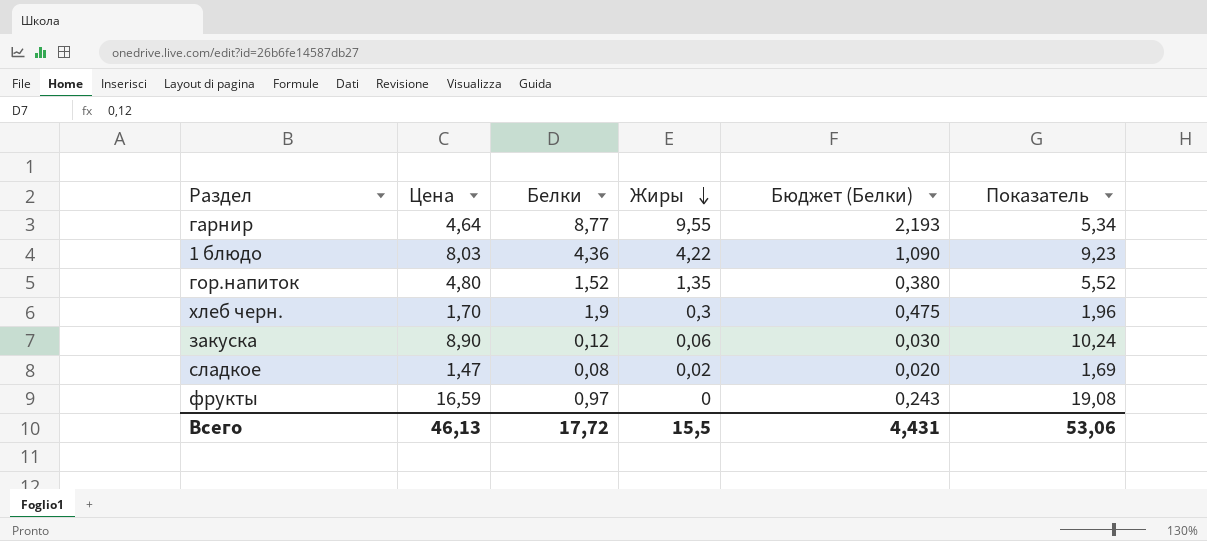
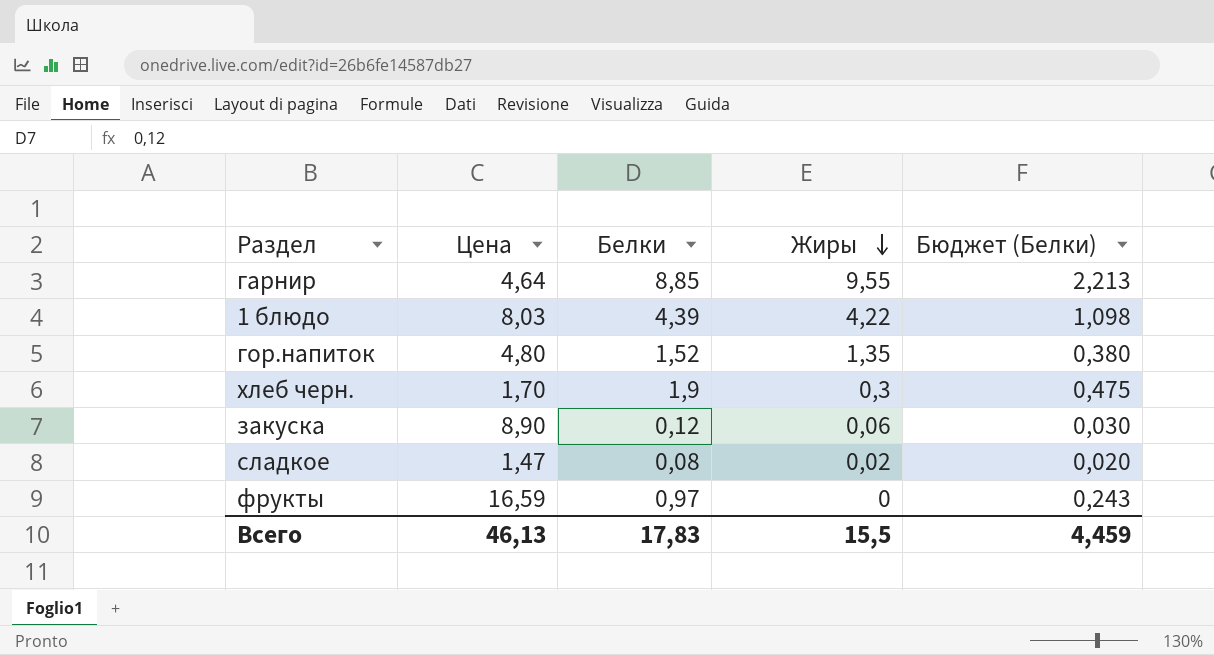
column Показатель | formula: [Цена] * 1,15 -> none
гарнир | Белки: 8,77 -> 8,85
гарнир | Бюджет (Белки): 2,193 -> 2,213
1 блюдо | Белки: 4,36 -> 4,39
1 блюдо | Бюджет (Белки): 1,090 -> 1,098
Всего | Белки: 17,72 -> 17,83
Всего | Бюджет (Белки): 4,431 -> 4,459

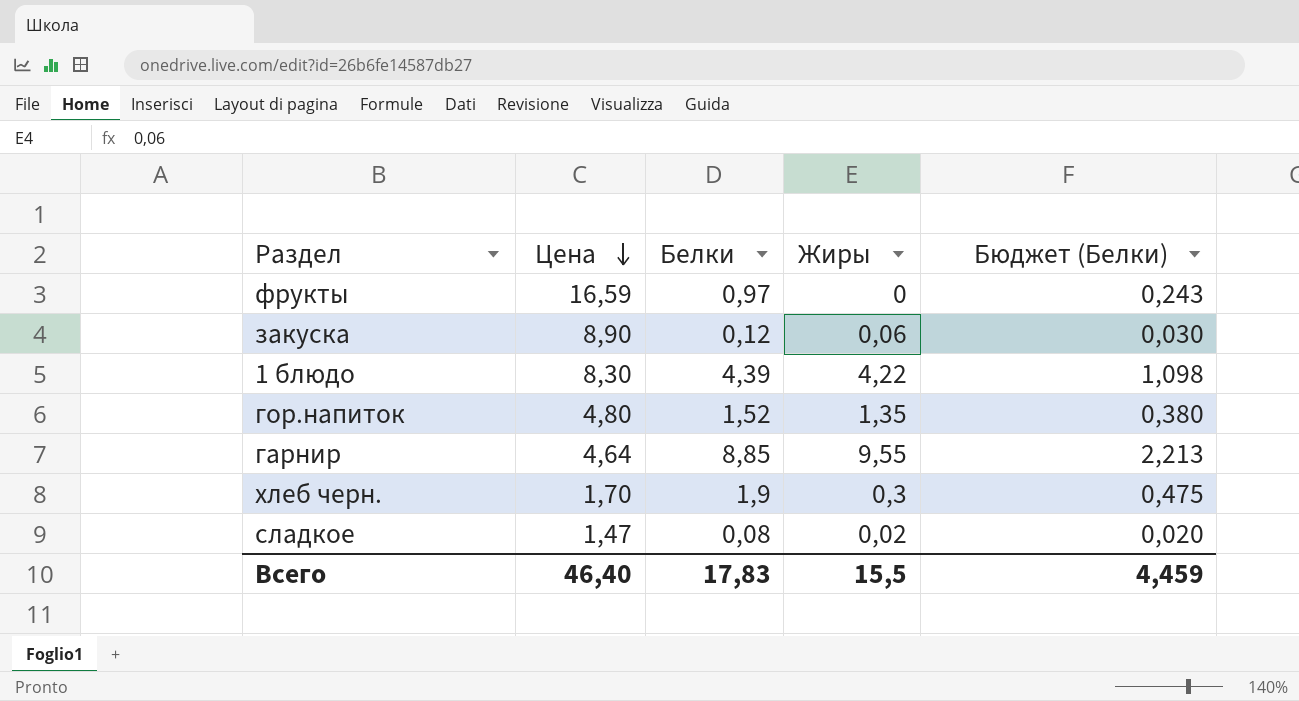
row order: Жиры descending -> Цена descending
1 блюдо | Цена: 8,03 -> 8,30
Всего | Цена: 46,13 -> 46,40

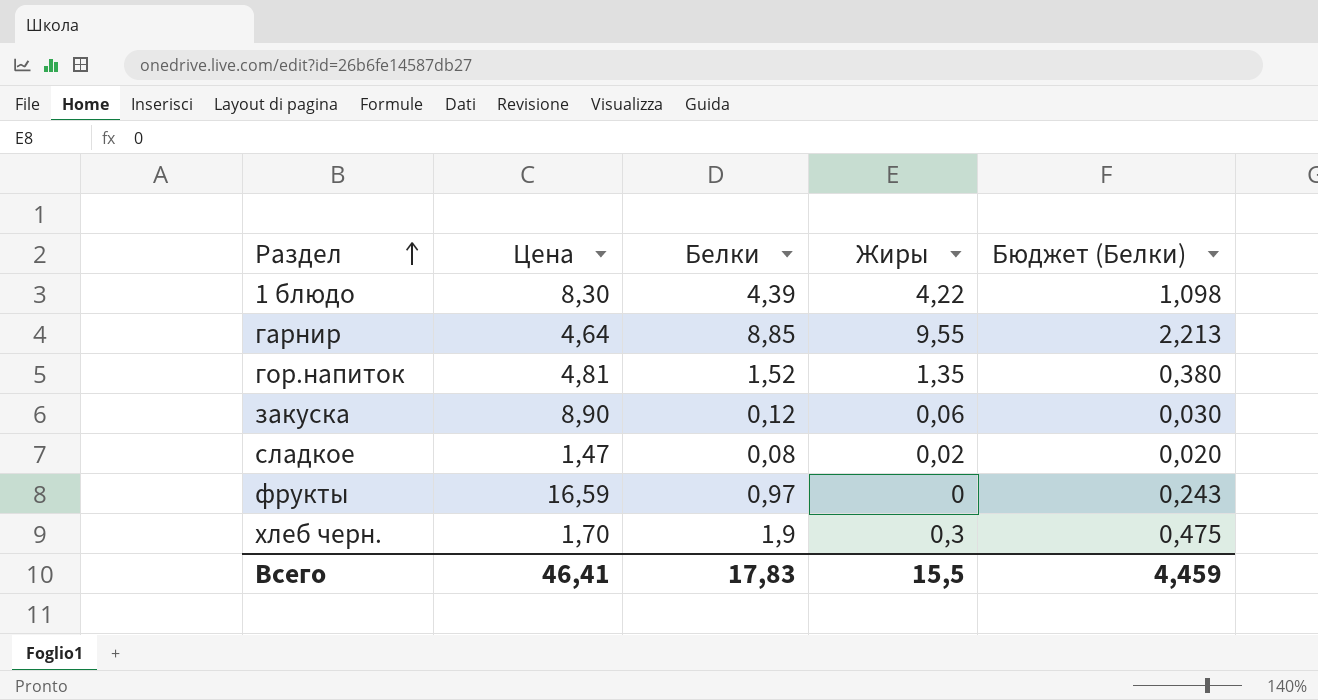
row order: Цена descending -> Раздел ascending
гор.напиток | Цена: 4,80 -> 4,81
Всего | Цена: 46,40 -> 46,41

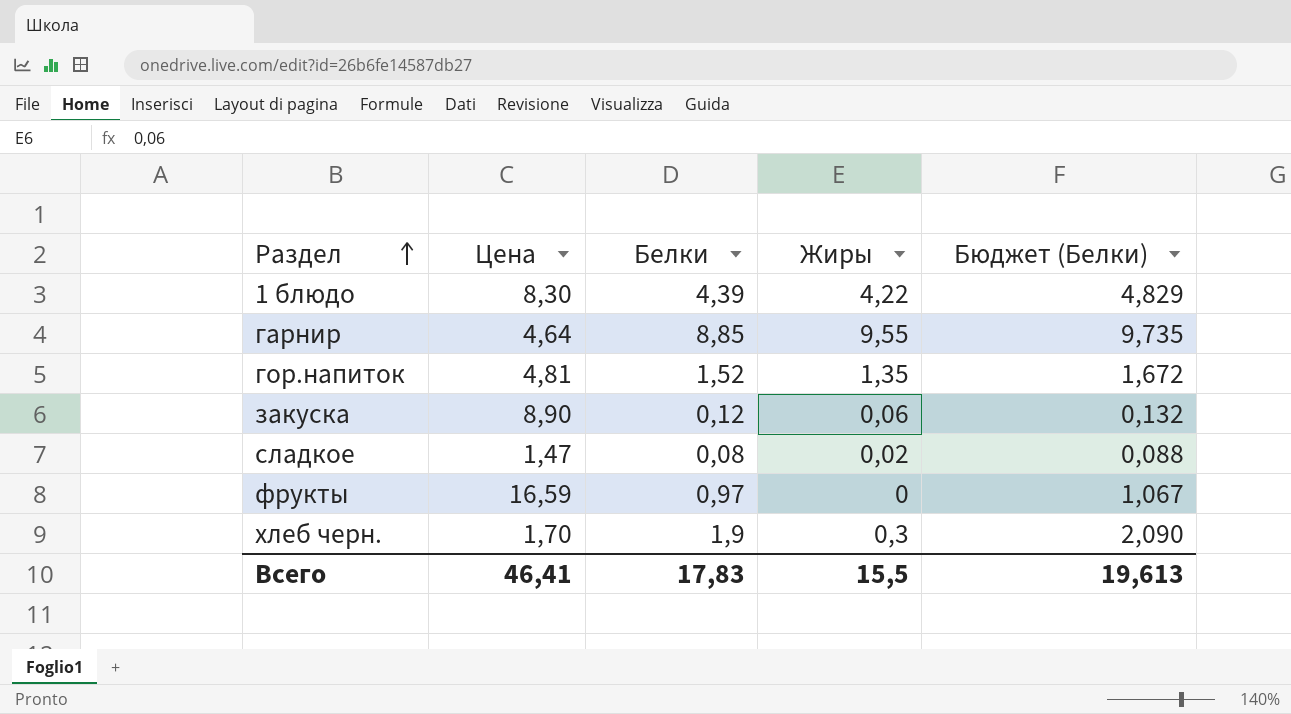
column Бюджет (Белки) | formula: [Белки] * 0,25 -> [Белки] * 1,1
Всего | Бюджет (Белки): 4,459 -> 19,613

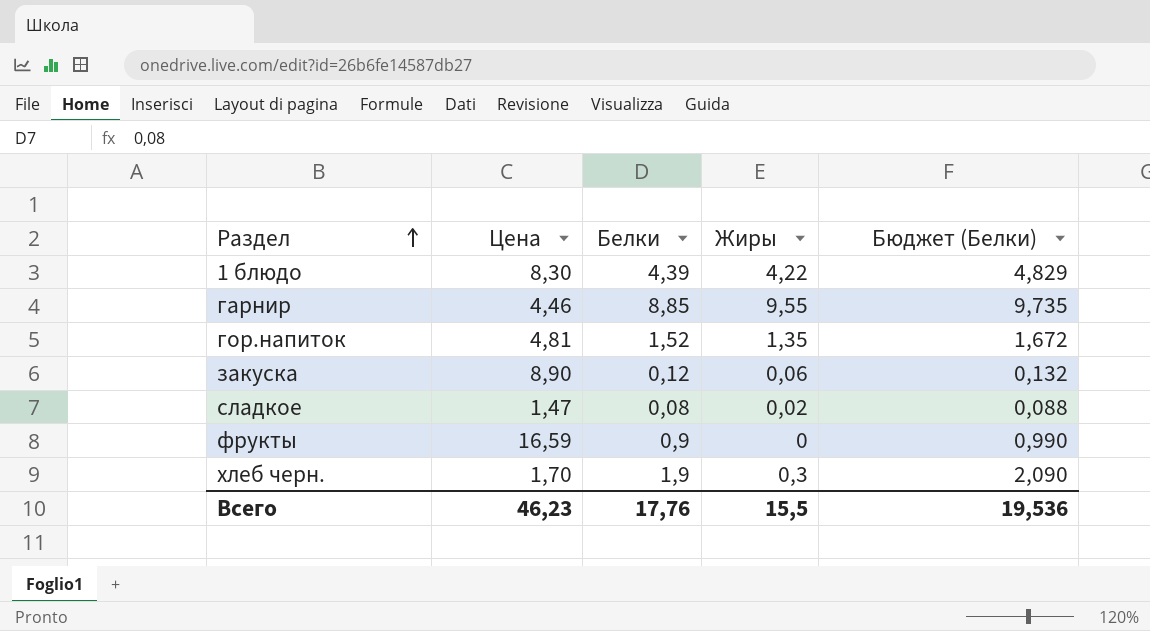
гарнир | Цена: 4,64 -> 4,46
фрукты | Белки: 0,97 -> 0,9
фрукты | Бюджет (Белки): 1,067 -> 0,990
Всего | Цена: 46,41 -> 46,23
Всего | Белки: 17,83 -> 17,76
Всего | Бюджет (Белки): 19,613 -> 19,536

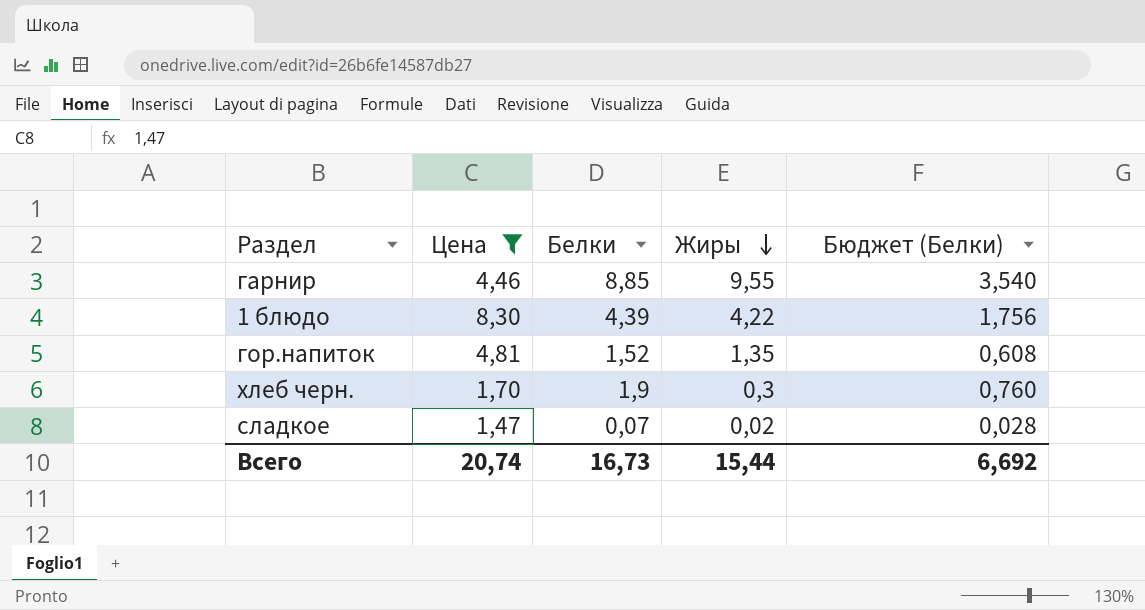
filter: none -> Цена <= 8,30
row order: Раздел ascending -> Жиры descending
column Бюджет (Белки) | formula: [Белки] * 1,1 -> [Белки] * 0,4
сладкое | Белки: 0,08 -> 0,07
Всего | Цена: 46,23 -> 20,74
Всего | Белки: 17,76 -> 16,73
Всего | Жиры: 15,5 -> 15,44
Всего | Бюджет (Белки): 19,536 -> 6,692

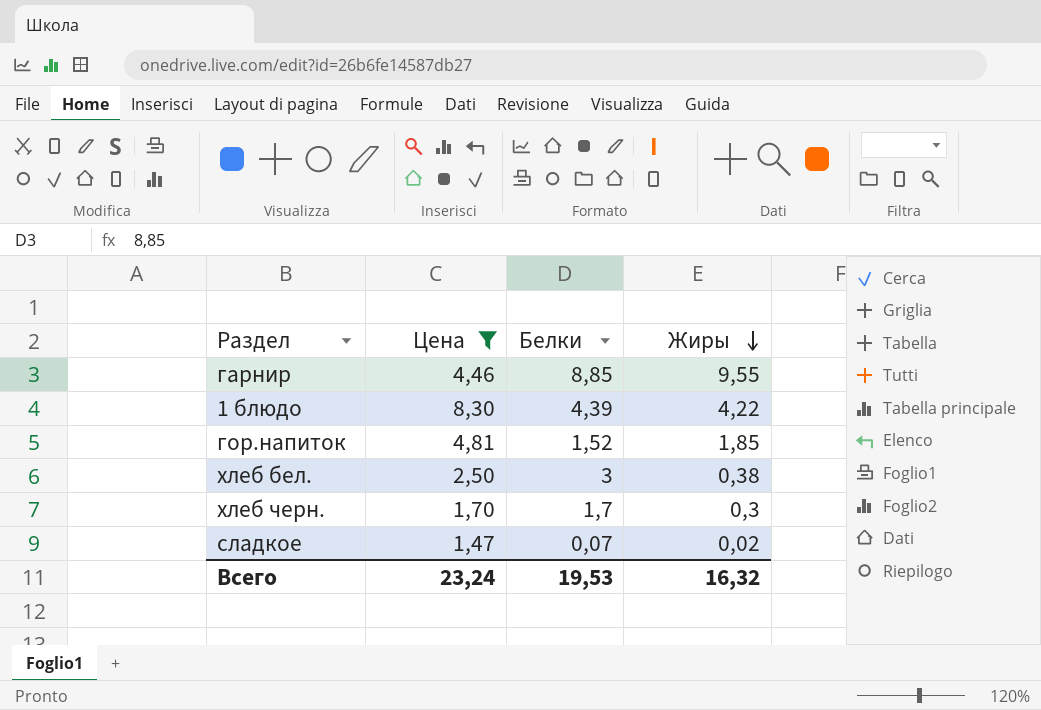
column Бюджет (Белки) | formula: [Белки] * 0,4 -> none
гор.напиток | Жиры: 1,35 -> 1,85
row хлеб бел.: none -> 2,50 | 3 | 0,38
хлеб черн. | Белки: 1,9 -> 1,7
Всего | Цена: 20,74 -> 23,24
Всего | Белки: 16,73 -> 19,53
Всего | Жиры: 15,44 -> 16,32

